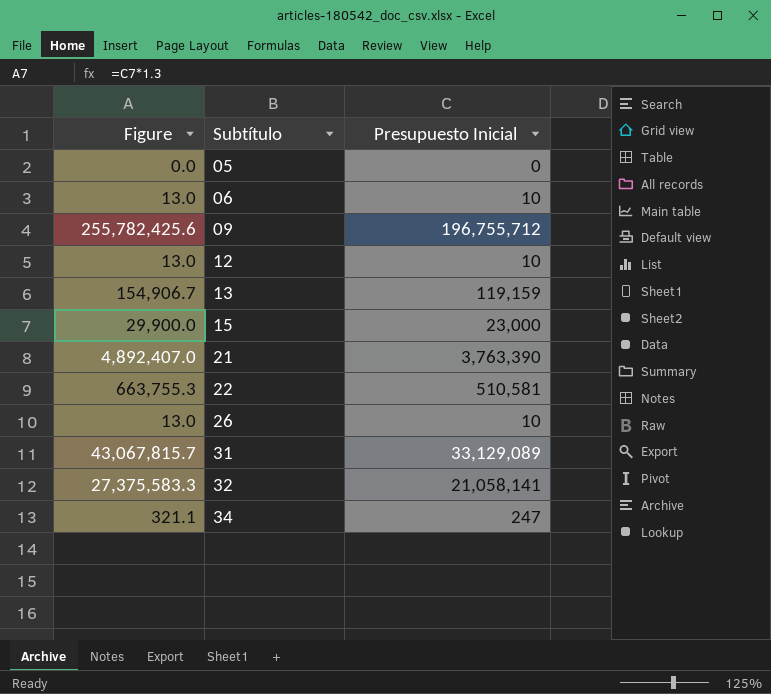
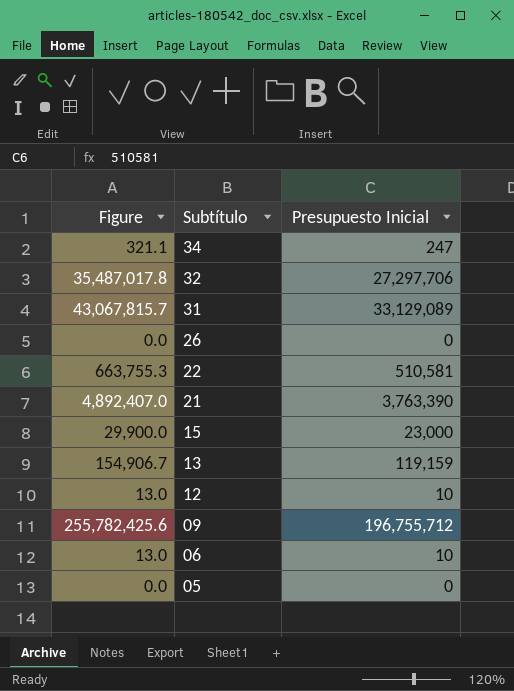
row order: Subtítulo ascending -> Subtítulo descending
32 | Figure: 27,375,583.3 -> 35,487,017.8
32 | Presupuesto Inicial: 21,058,141 -> 27,297,706
26 | Figure: 13.0 -> 0.0
26 | Presupuesto Inicial: 10 -> 0

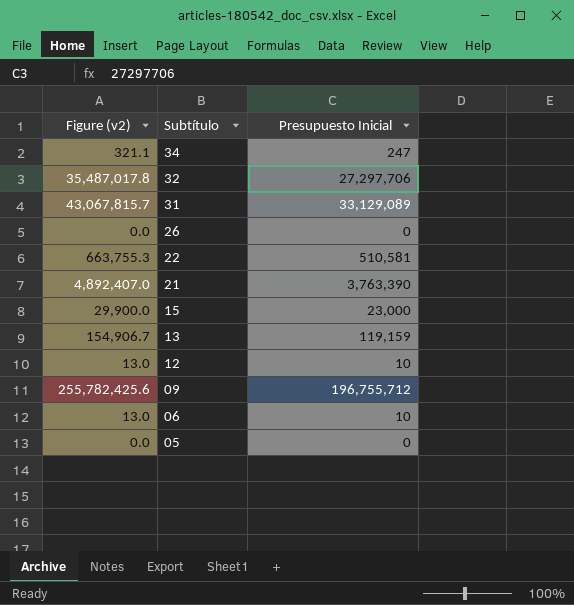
column name: Figure -> Figure (v2)

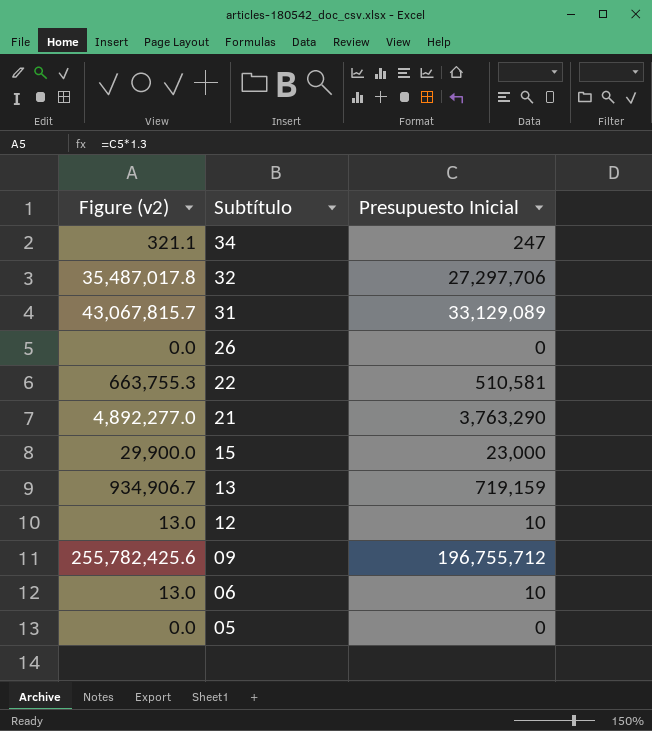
21 | Figure (v2): 4,892,407.0 -> 4,892,277.0
21 | Presupuesto Inicial: 3,763,390 -> 3,763,290
13 | Figure (v2): 154,906.7 -> 934,906.7
13 | Presupuesto Inicial: 119,159 -> 719,159

